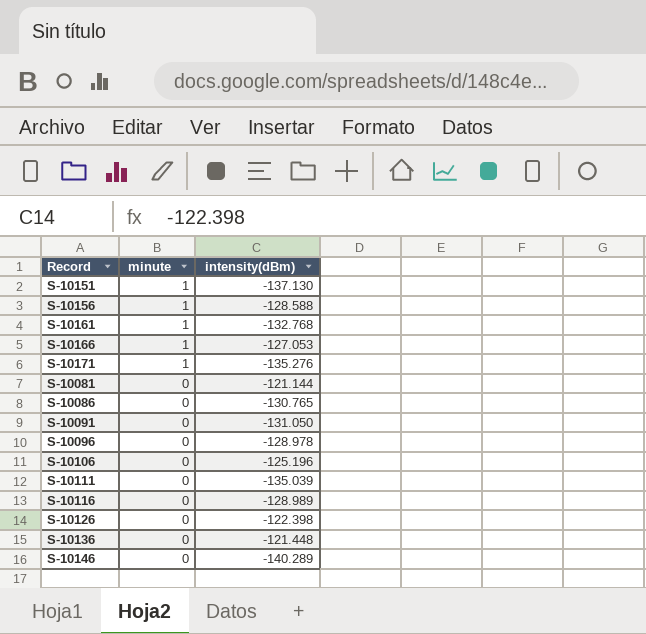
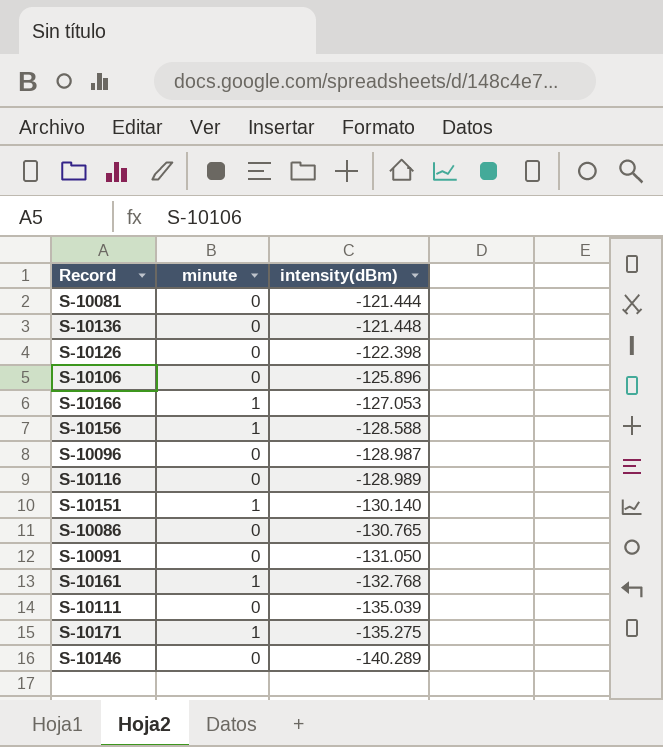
row order: minute descending -> intensity(dBm) descending
S-10081 | intensity(dBm): -121.144 -> -121.444
S-10106 | intensity(dBm): -125.196 -> -125.896
S-10096 | intensity(dBm): -128.978 -> -128.987
S-10151 | intensity(dBm): -137.130 -> -130.140
S-10171 | intensity(dBm): -135.276 -> -135.275

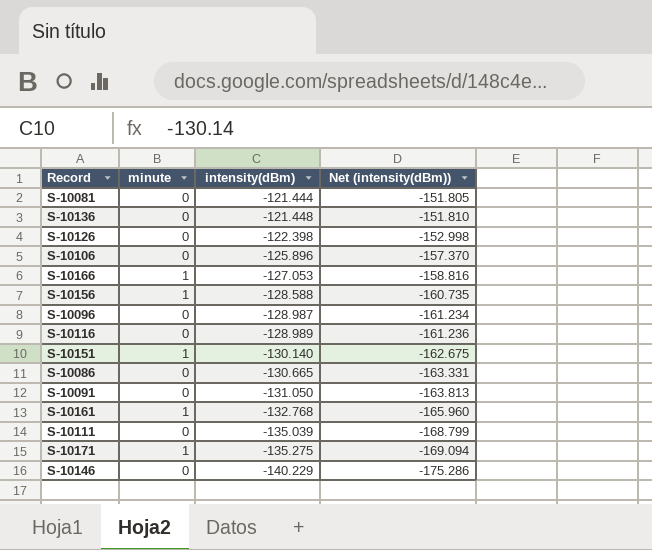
column Net (intensity(dBm)) | formula: none -> [intensity(dBm)] * 1.25
S-10086 | intensity(dBm): -130.765 -> -130.665
S-10146 | intensity(dBm): -140.289 -> -140.229

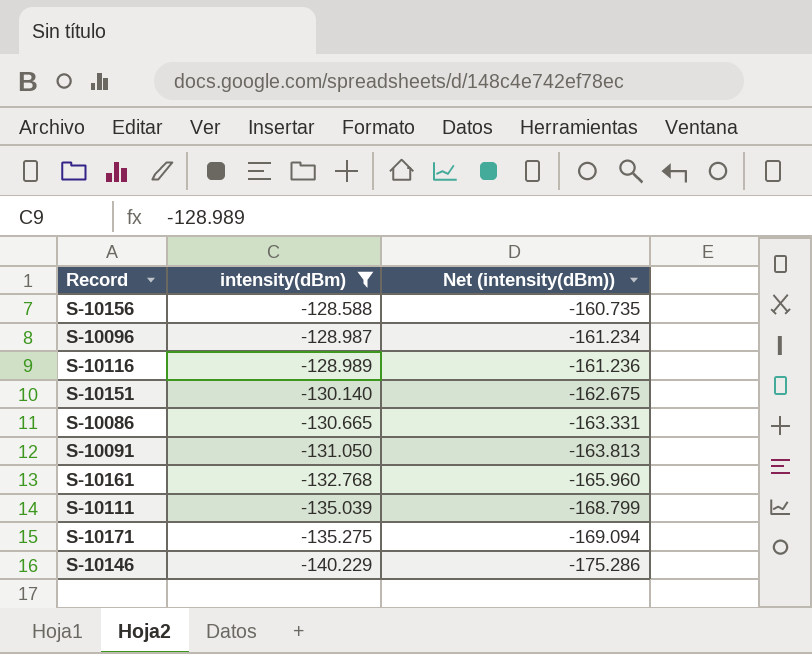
filter: none -> intensity(dBm) <= -128.588
column minute | position: 2 -> none

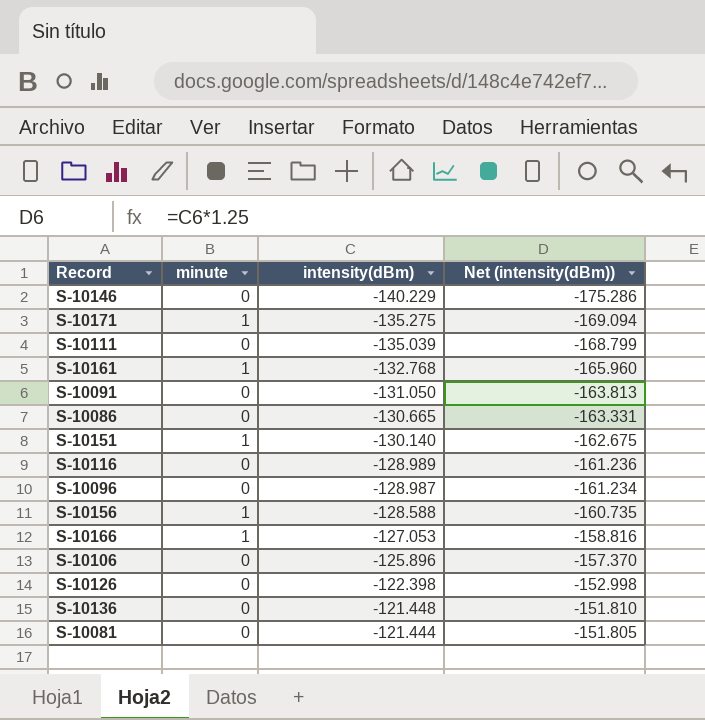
filter: intensity(dBm) <= -128.588 -> none
row order: intensity(dBm) descending -> intensity(dBm) ascending
column minute | position: none -> 2

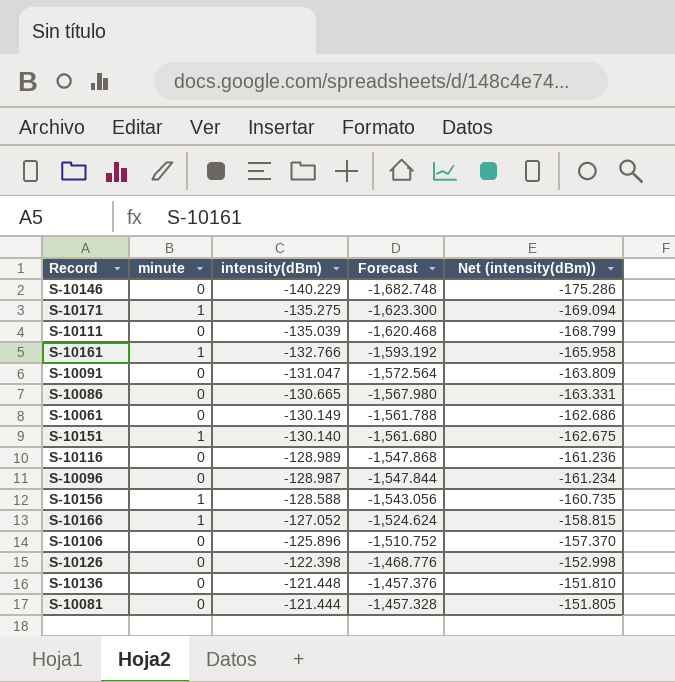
column Forecast | formula: none -> [intensity(dBm)] * 12
S-10161 | intensity(dBm): -132.768 -> -132.766
S-10161 | Net (intensity(dBm)): -165.960 -> -165.958
S-10091 | intensity(dBm): -131.050 -> -131.047
S-10091 | Net (intensity(dBm)): -163.813 -> -163.809
row S-10061: none -> 0 | -130.149 | -1,561.788 | -162.686
S-10166 | intensity(dBm): -127.053 -> -127.052
S-10166 | Net (intensity(dBm)): -158.816 -> -158.815

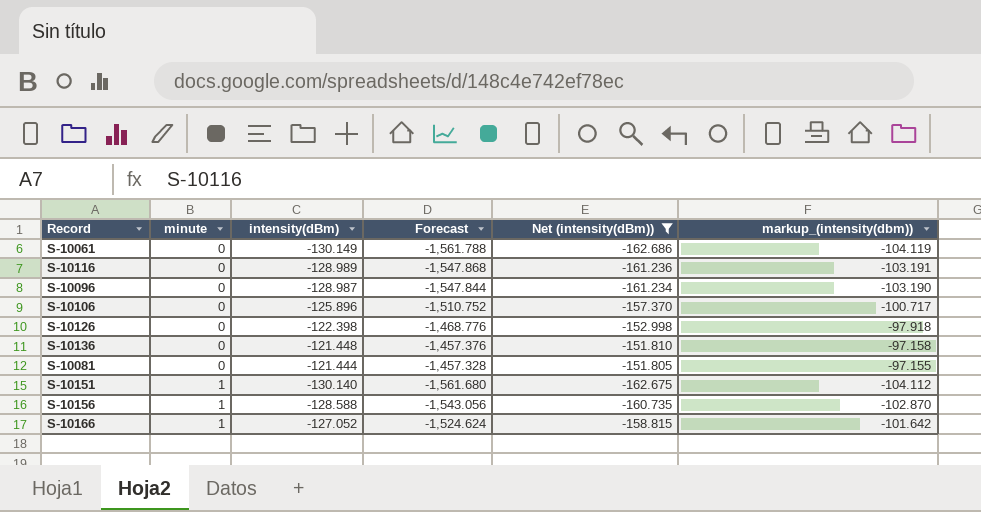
filter: none -> Net (intensity(dBm)) >= -162.686
row order: intensity(dBm) ascending -> minute ascending
column markup_(intensity(dbm)) | formula: none -> [intensity(dBm)] * 0.8

